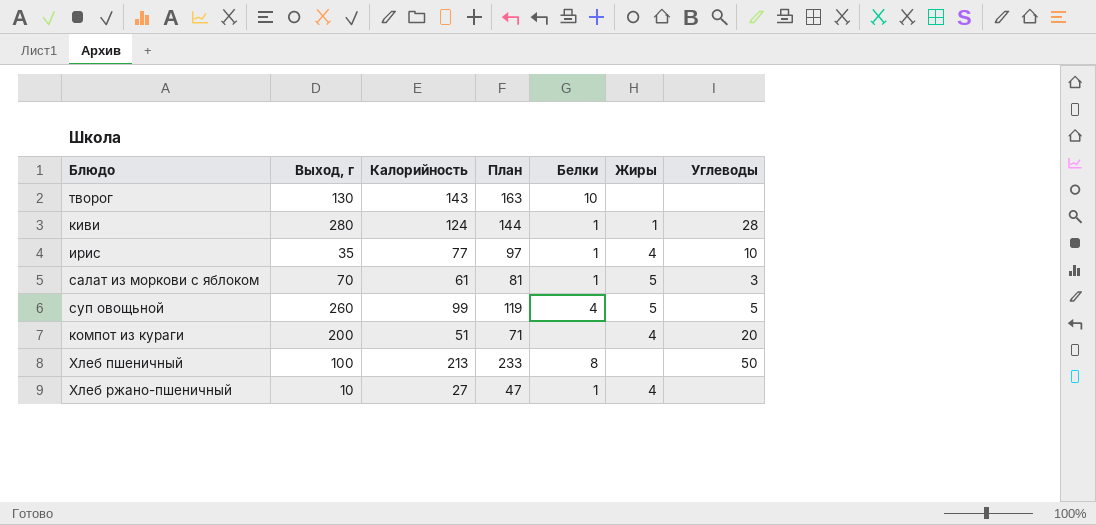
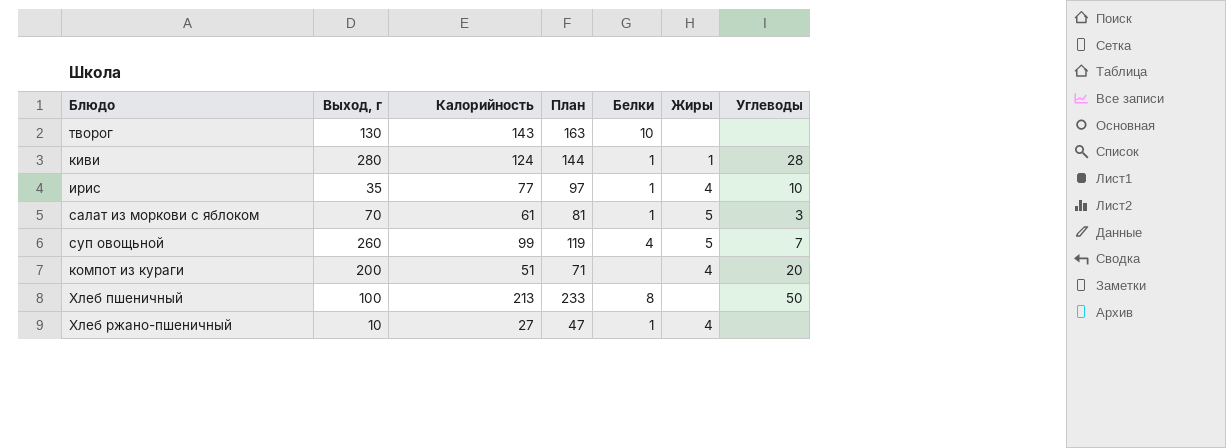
суп овощьной | Углеводы: 5 -> 7

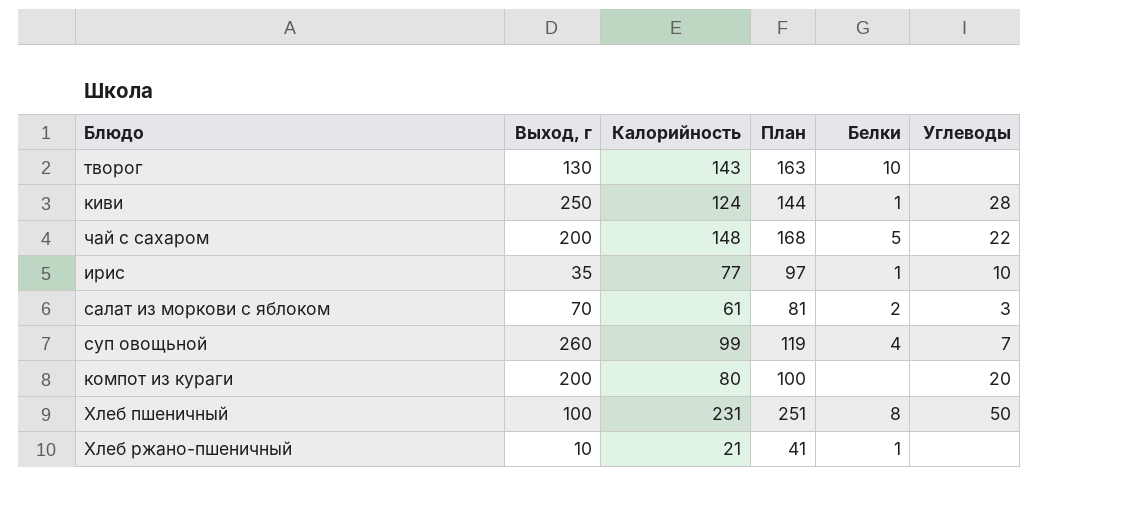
column Жиры | position: 6 -> none
киви | Выход, г: 280 -> 250
row чай с сахаром: none -> 200 | 148 | 168 | 5 | 22
салат из моркови с яблоком | Белки: 1 -> 2
компот из кураги | Калорийность: 51 -> 80
компот из кураги | План: 71 -> 100
Хлеб пшеничный | Калорийность: 213 -> 231
Хлеб пшеничный | План: 233 -> 251
Хлеб ржано-пшеничный | Калорийность: 27 -> 21
Хлеб ржано-пшеничный | План: 47 -> 41

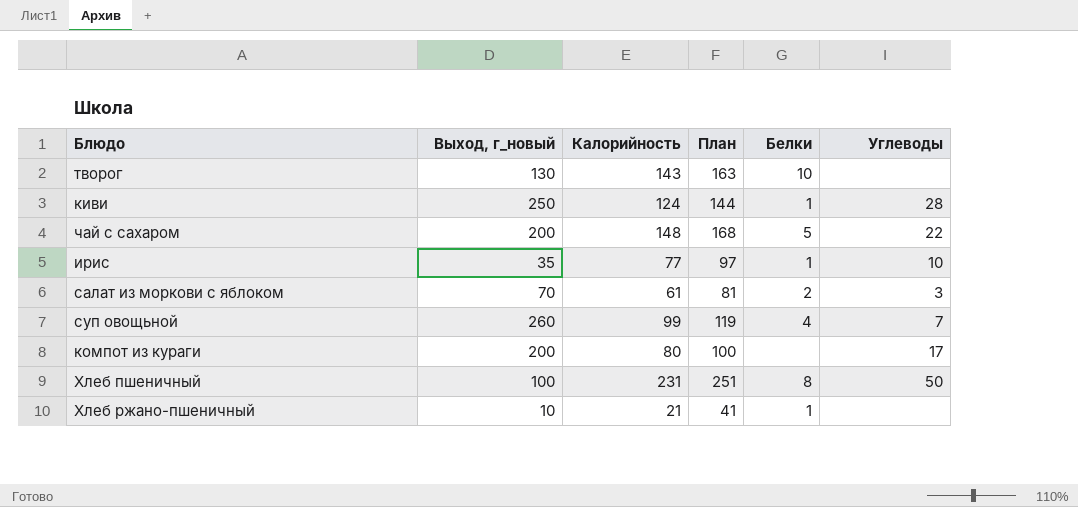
column name: Выход, г -> Выход, г_новый
компот из кураги | Углеводы: 20 -> 17

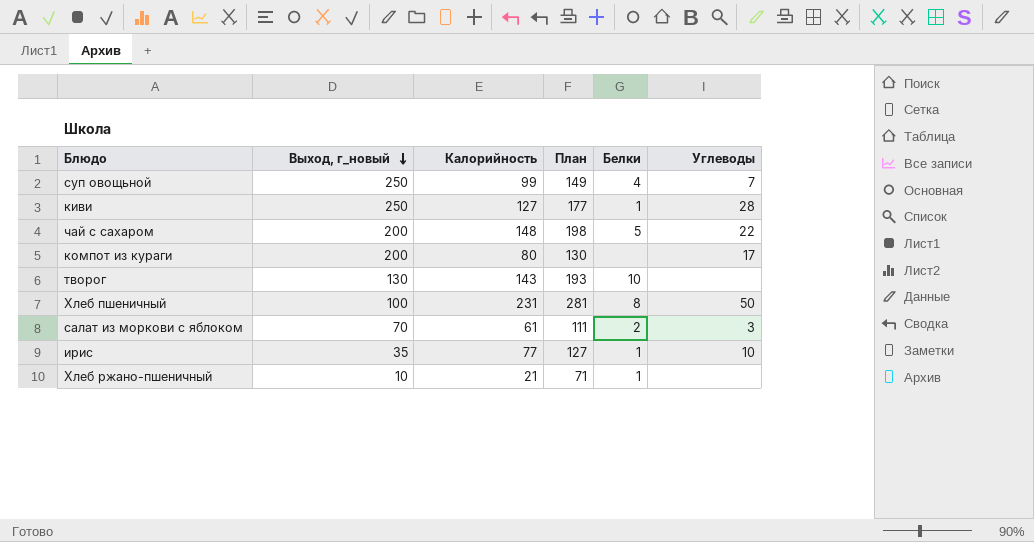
row order: none -> Выход, г_новый descending
column План | formula: [Калорийность] + 20 -> [Калорийность] + 50
суп овощьной | Выход, г_новый: 260 -> 250
киви | Калорийность: 124 -> 127

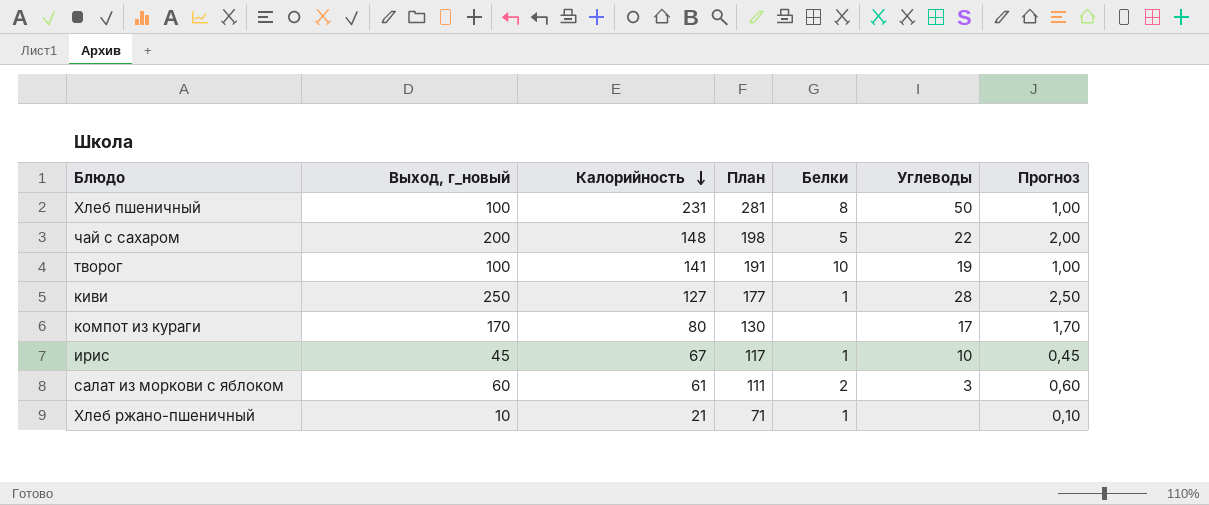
row order: Выход, г_новый descending -> Калорийность descending
column Прогноз | formula: none -> [Выход, г_новый] * 0,01
row суп овощьной: 250 | 99 | 149 | 4 | 7 -> none
творог | Выход, г_новый: 130 -> 100
творог | Калорийность: 143 -> 141
творог | План: 193 -> 191
творог | Углеводы: none -> 19
компот из кураги | Выход, г_новый: 200 -> 170
ирис | Выход, г_новый: 35 -> 45
ирис | Калорийность: 77 -> 67
ирис | План: 127 -> 117
салат из моркови с яблоком | Выход, г_новый: 70 -> 60

